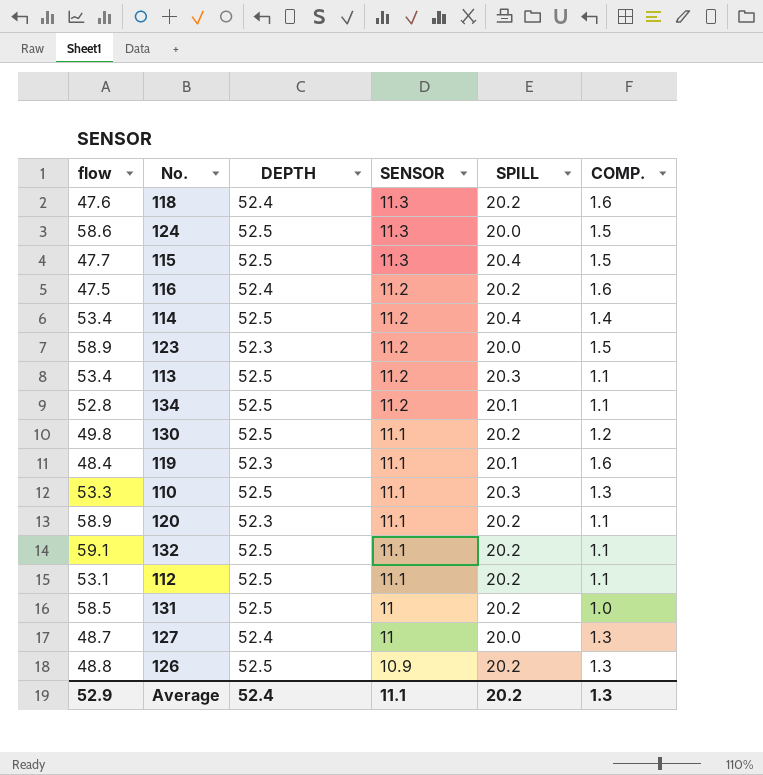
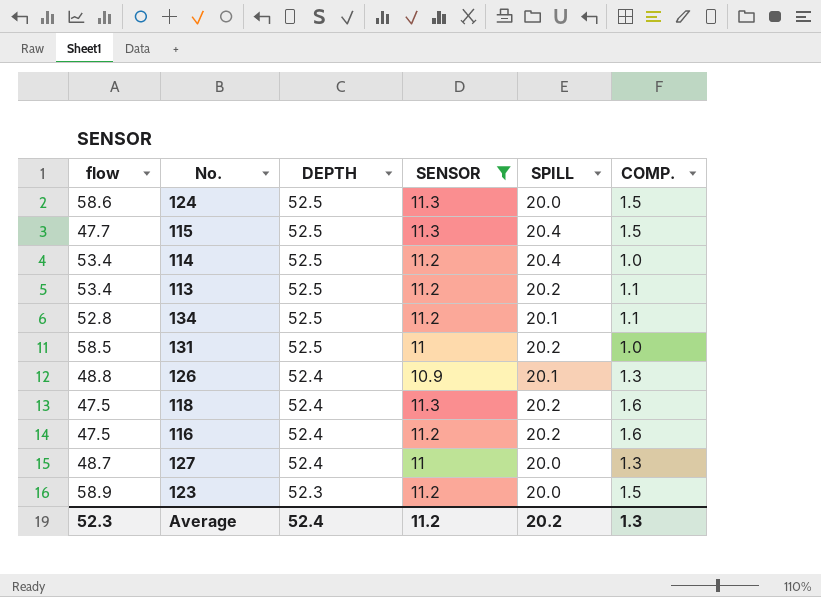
filter: none -> SENSOR != 11.1
row order: SENSOR descending -> DEPTH descending
114 | COMP.: 1.4 -> 1.0
113 | SPILL: 20.3 -> 20.2
126 | DEPTH: 52.5 -> 52.4
126 | SPILL: 20.2 -> 20.1
118 | flow: 47.6 -> 47.5
Average | flow: 52.9 -> 52.3
Average | SENSOR: 11.1 -> 11.2

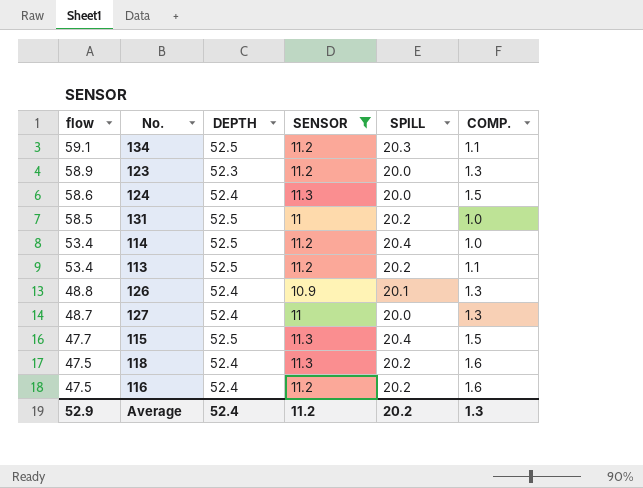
row order: DEPTH descending -> flow descending
134 | flow: 52.8 -> 59.1
134 | SPILL: 20.1 -> 20.3
123 | COMP.: 1.5 -> 1.3
124 | DEPTH: 52.5 -> 52.4
Average | flow: 52.3 -> 52.9

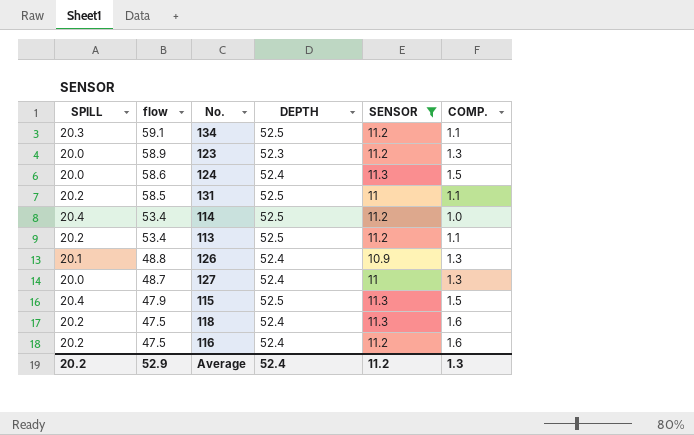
column SPILL | position: 5 -> 1
131 | COMP.: 1.0 -> 1.1
115 | flow: 47.7 -> 47.9

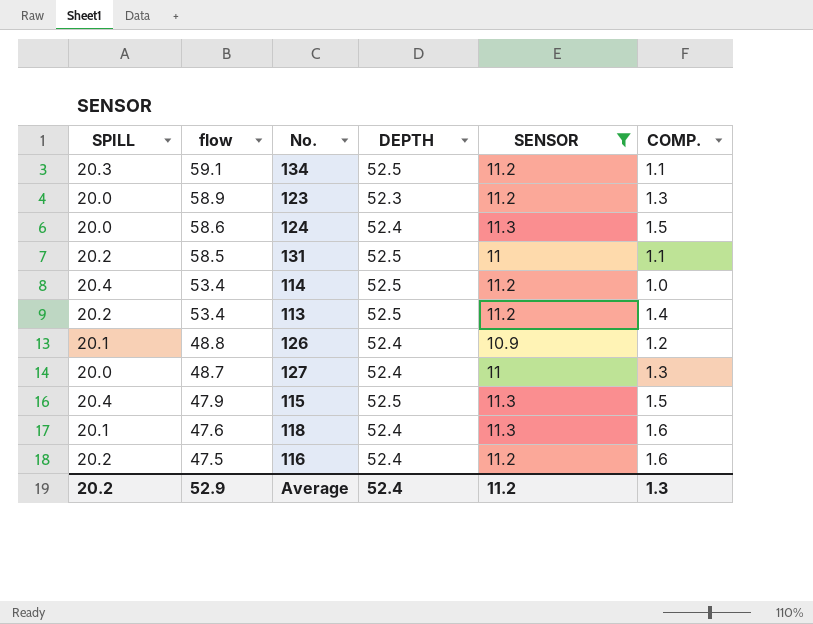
113 | COMP.: 1.1 -> 1.4
126 | COMP.: 1.3 -> 1.2
118 | SPILL: 20.2 -> 20.1
118 | flow: 47.5 -> 47.6

